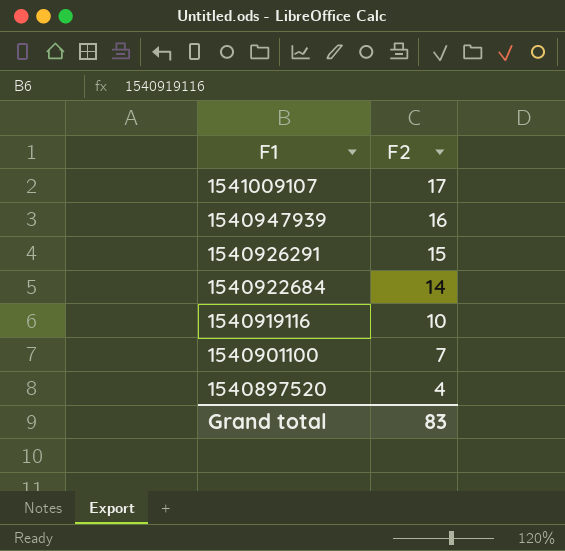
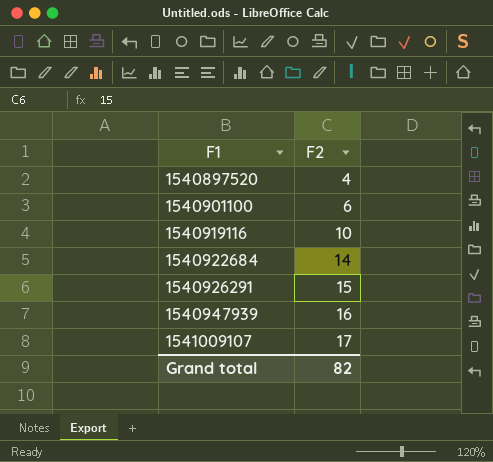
row order: F1 descending -> F1 ascending
1540901100 | F2: 7 -> 6
Grand total | F2: 83 -> 82

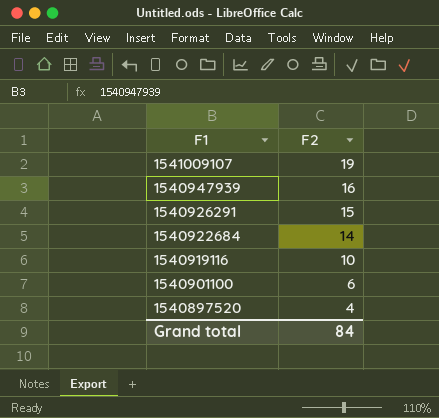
row order: F1 ascending -> F1 descending
1541009107 | F2: 17 -> 19
Grand total | F2: 82 -> 84

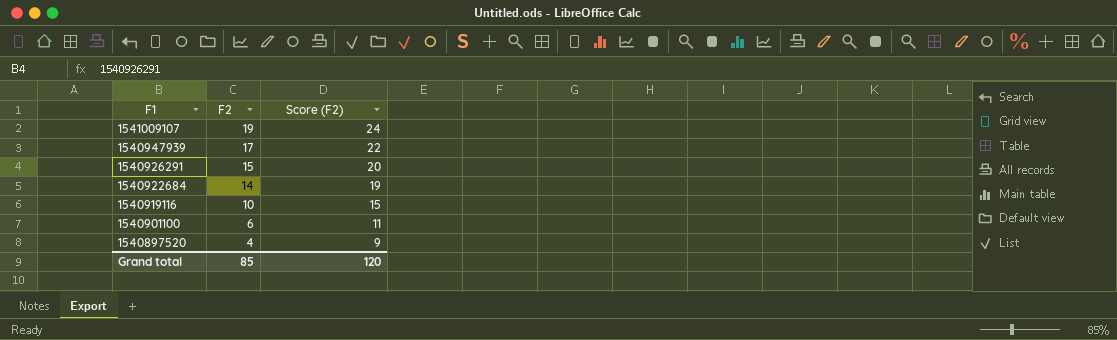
column Score (F2) | formula: none -> [F2] + 5
1540947939 | F2: 16 -> 17
Grand total | F2: 84 -> 85

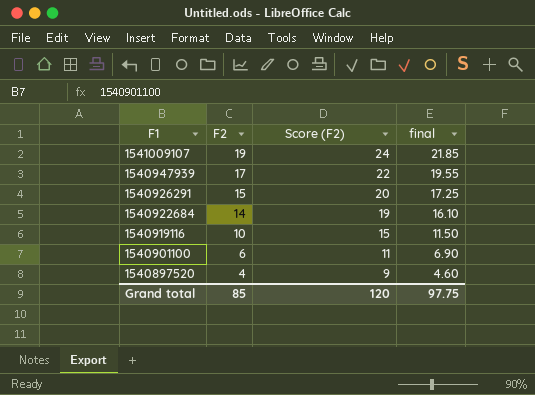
column final | formula: none -> [F2] * 1.15

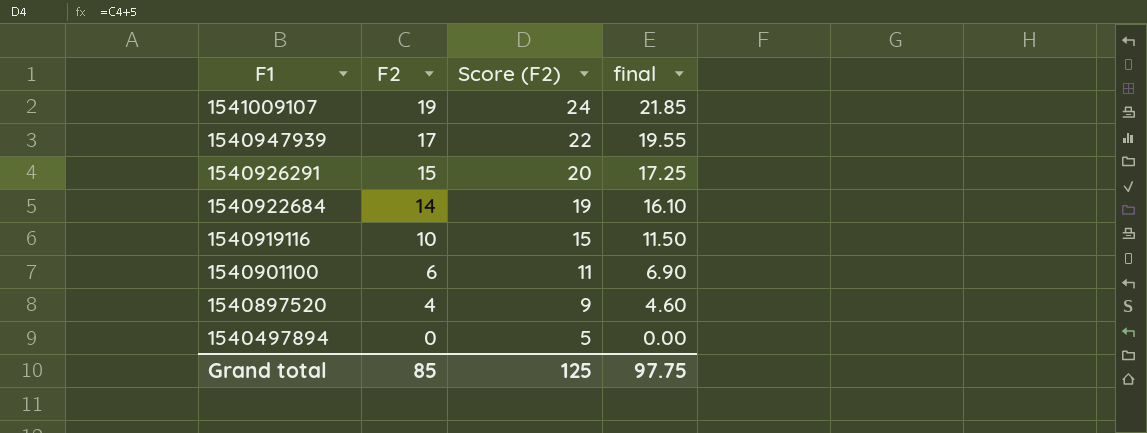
row 1540497894: none -> 0 | 5 | 0.00
Grand total | Score (F2): 120 -> 125

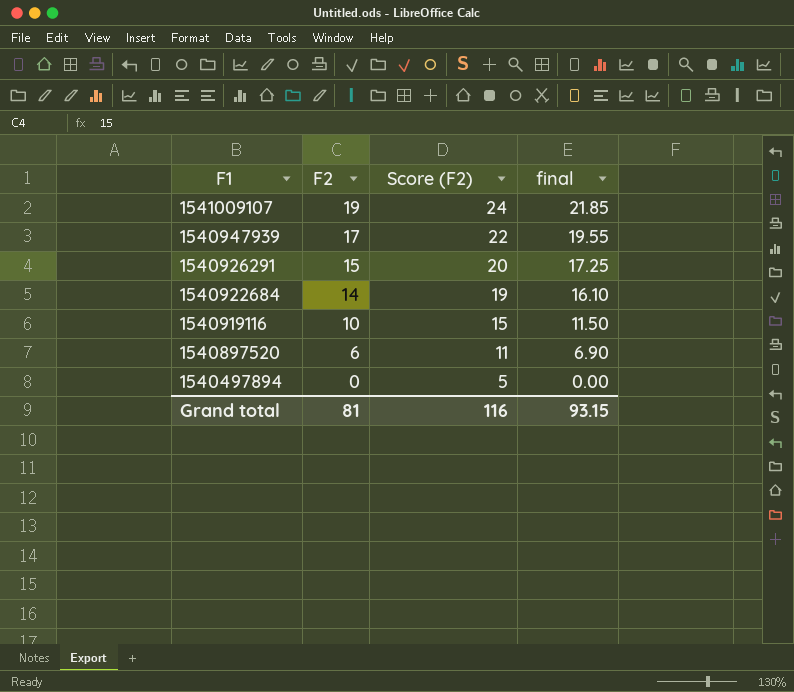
row 1540901100: 6 | 11 | 6.90 -> none
1540897520 | F2: 4 -> 6
1540897520 | Score (F2): 9 -> 11
1540897520 | final: 4.60 -> 6.90
Grand total | F2: 85 -> 81
Grand total | Score (F2): 125 -> 116
Grand total | final: 97.75 -> 93.15

